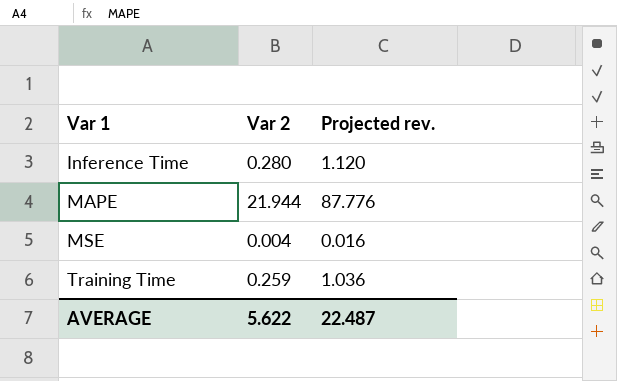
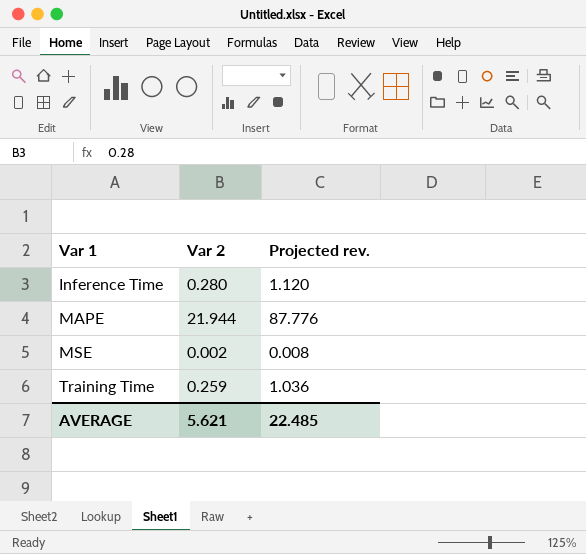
MSE | Var 2: 0.004 -> 0.002
MSE | Projected rev.: 0.016 -> 0.008
AVERAGE | Var 2: 5.622 -> 5.621
AVERAGE | Projected rev.: 22.487 -> 22.485

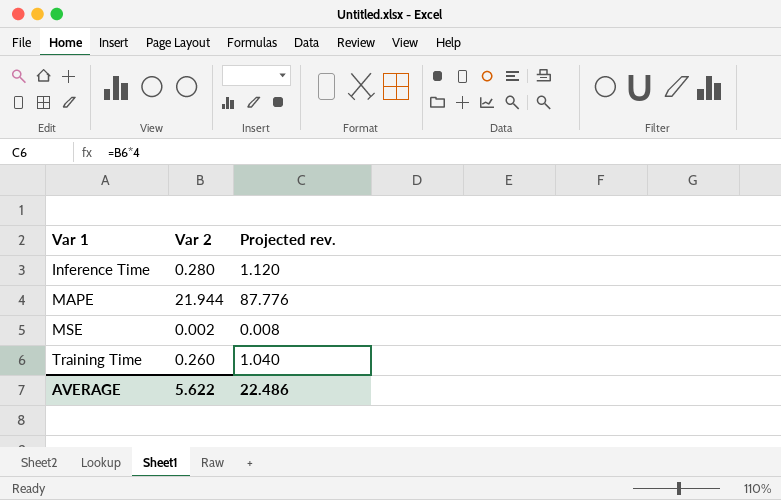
Training Time | Var 2: 0.259 -> 0.260
Training Time | Projected rev.: 1.036 -> 1.040
AVERAGE | Var 2: 5.621 -> 5.622
AVERAGE | Projected rev.: 22.485 -> 22.486

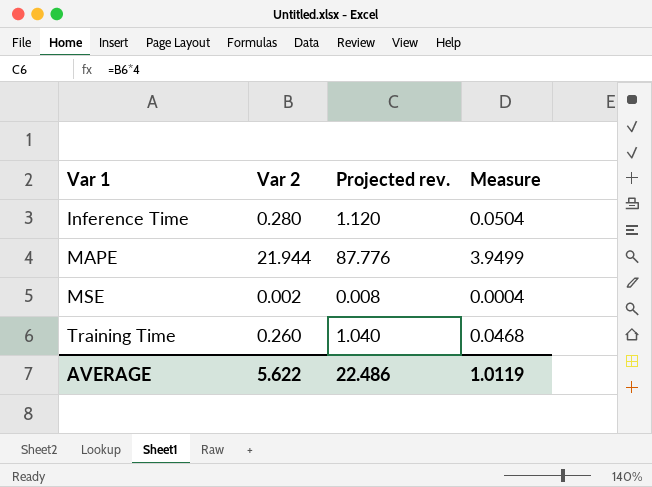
column Measure | formula: none -> [Var 2] * 0.18

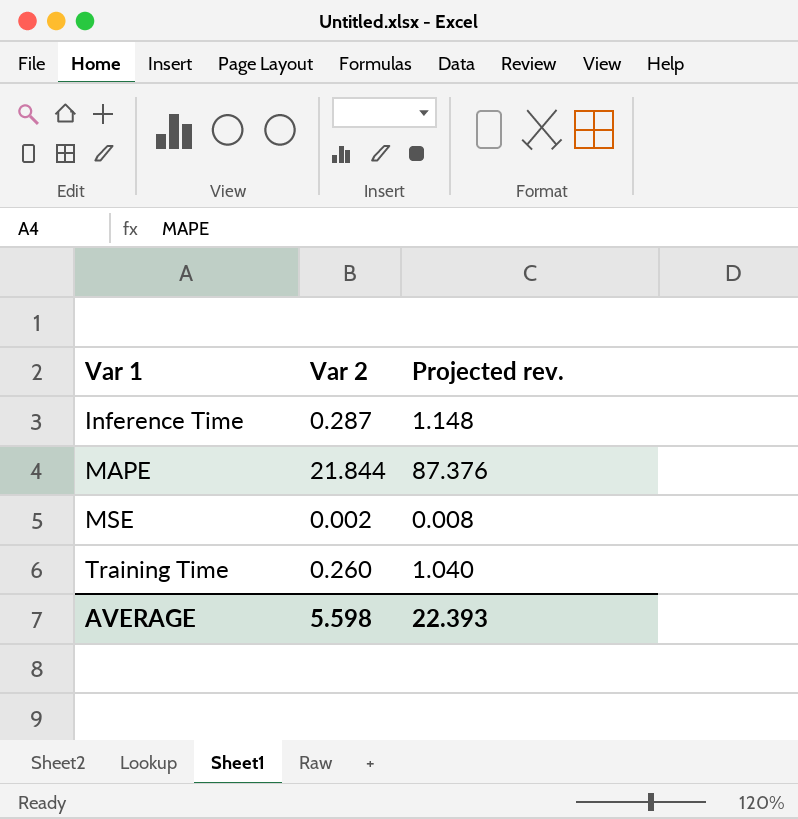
column Measure | formula: [Var 2] * 0.18 -> none
Inference Time | Var 2: 0.280 -> 0.287
Inference Time | Projected rev.: 1.120 -> 1.148
MAPE | Var 2: 21.944 -> 21.844
MAPE | Projected rev.: 87.776 -> 87.376
AVERAGE | Var 2: 5.622 -> 5.598
AVERAGE | Projected rev.: 22.486 -> 22.393

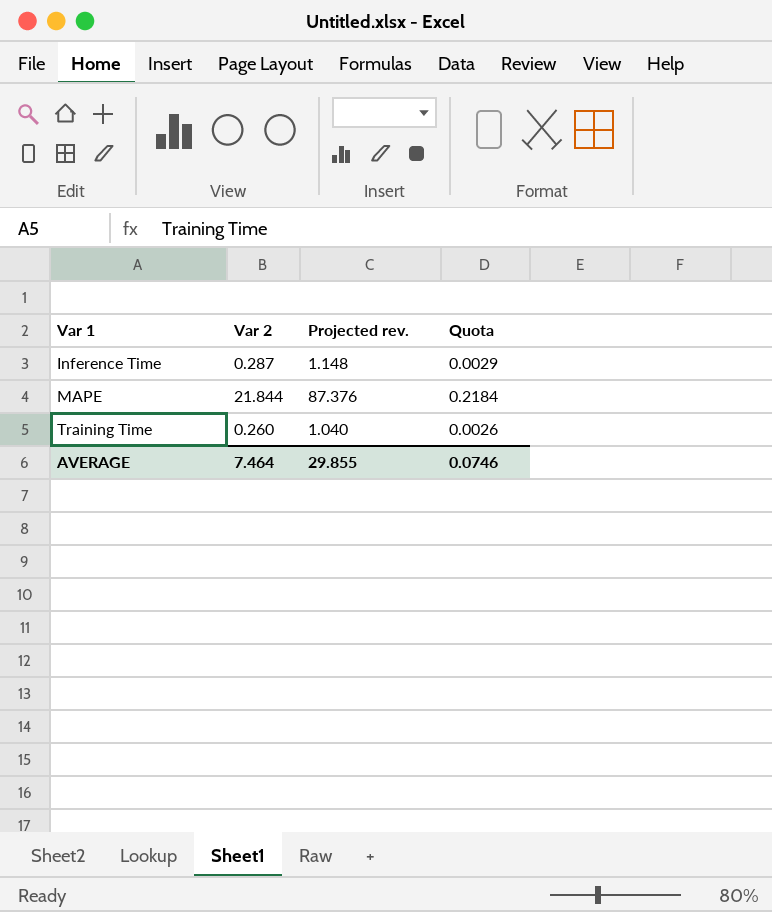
column Quota | formula: none -> [Var 2] * 0.01
row MSE: 0.002 | 0.008 -> none
AVERAGE | Var 2: 5.598 -> 7.464
AVERAGE | Projected rev.: 22.393 -> 29.855

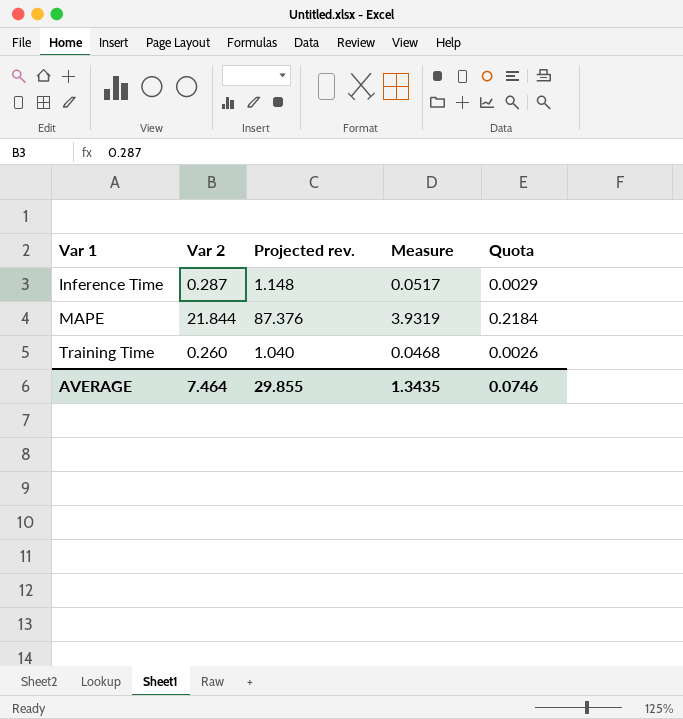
column Measure | formula: none -> [Var 2] * 0.18

